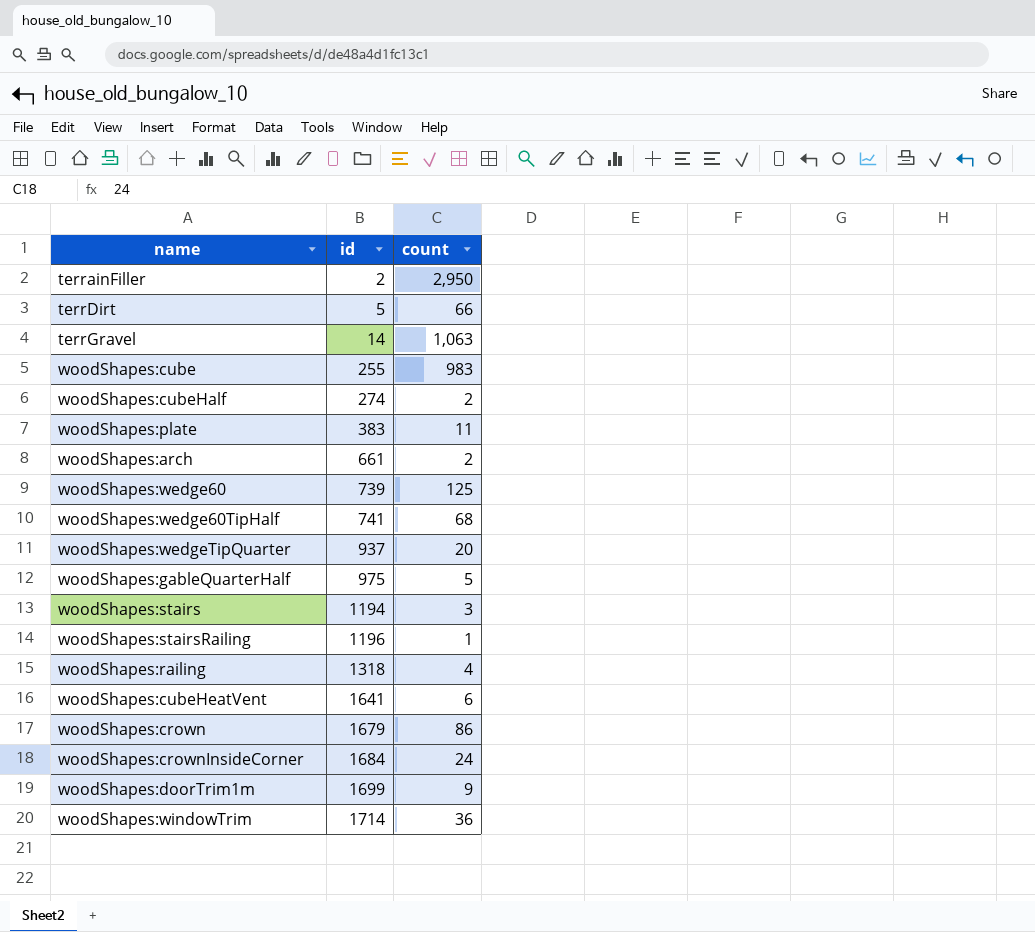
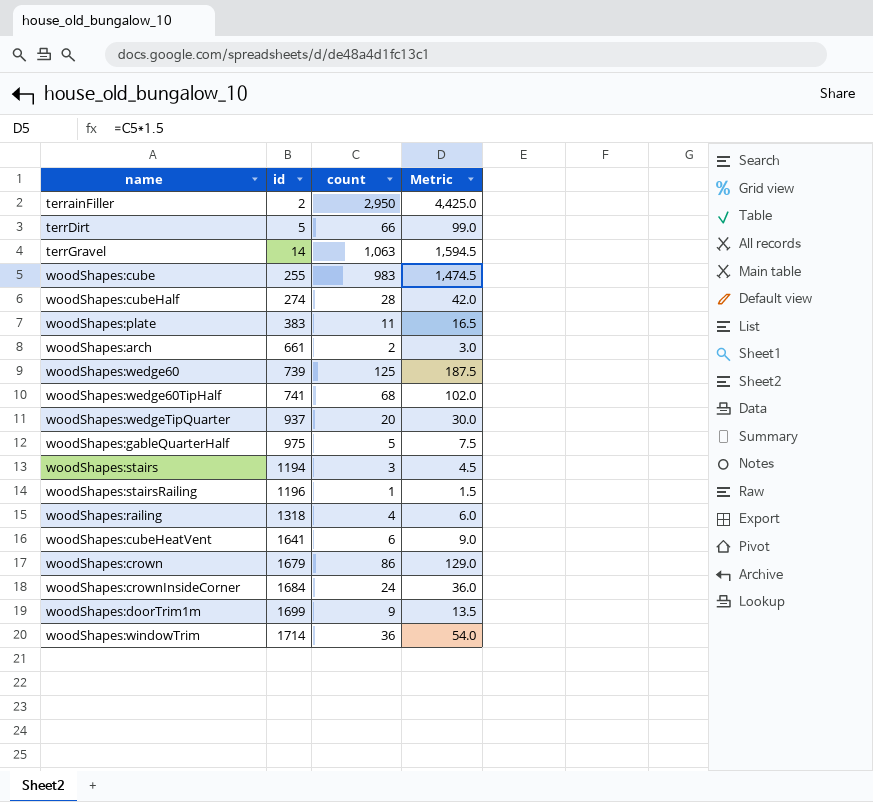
column Metric | formula: none -> [count] * 1.5
woodShapes:cubeHalf | count: 2 -> 28

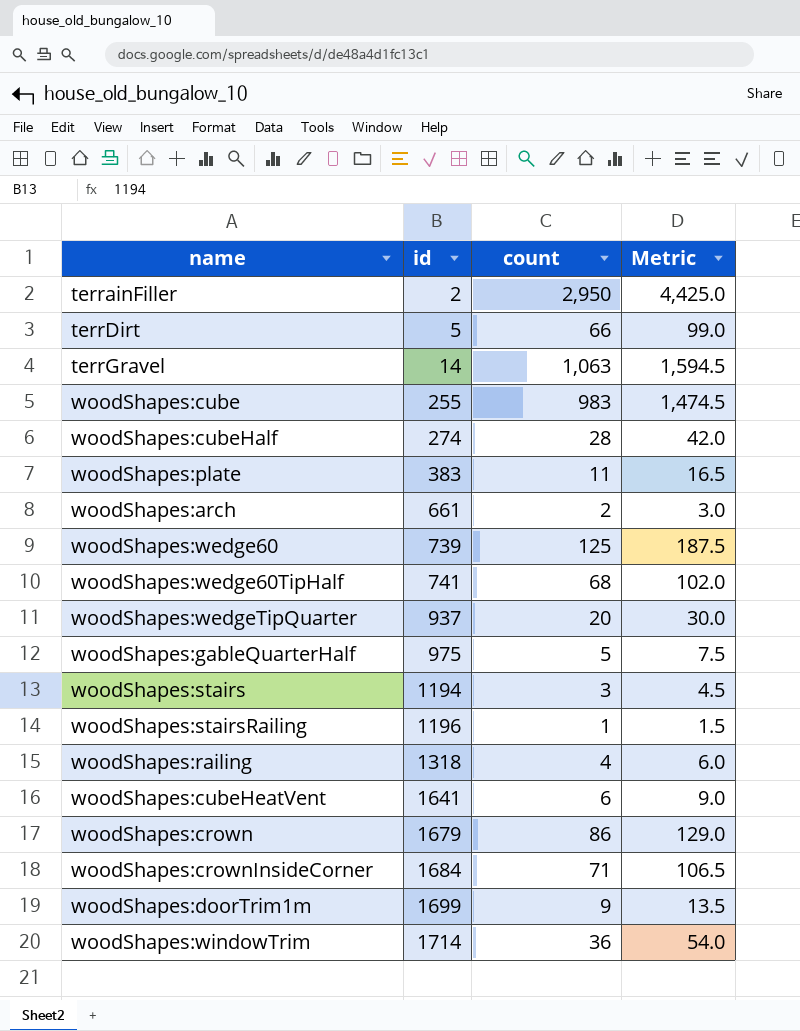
woodShapes:crownInsideCorner | count: 24 -> 71
woodShapes:crownInsideCorner | Metric: 36.0 -> 106.5

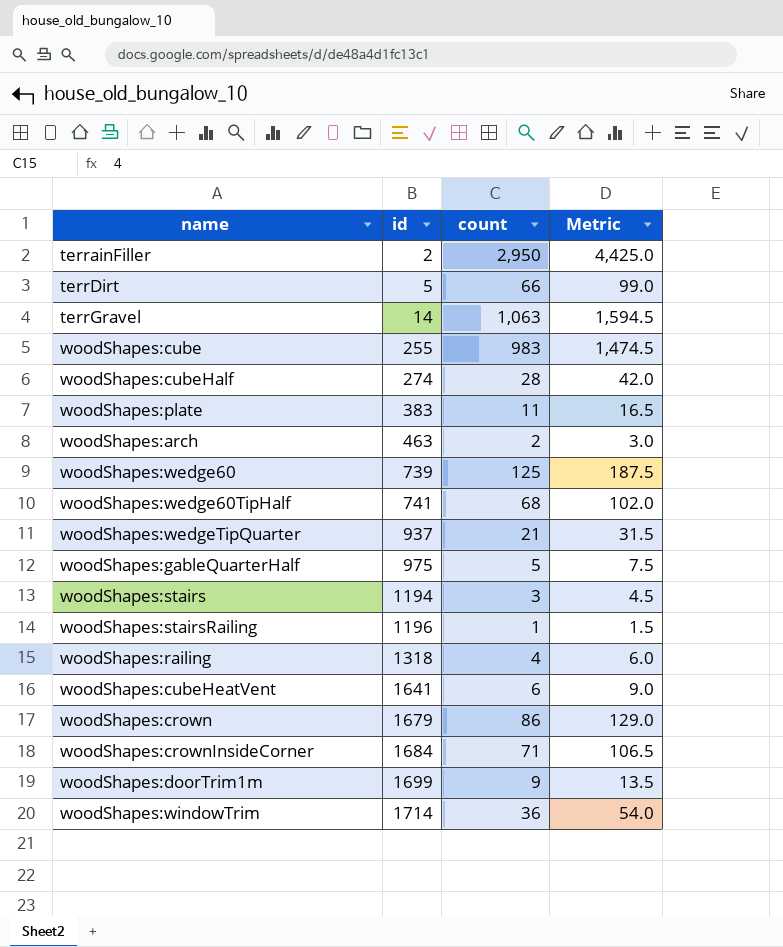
woodShapes:arch | id: 661 -> 463
woodShapes:wedgeTipQuarter | count: 20 -> 21
woodShapes:wedgeTipQuarter | Metric: 30.0 -> 31.5

